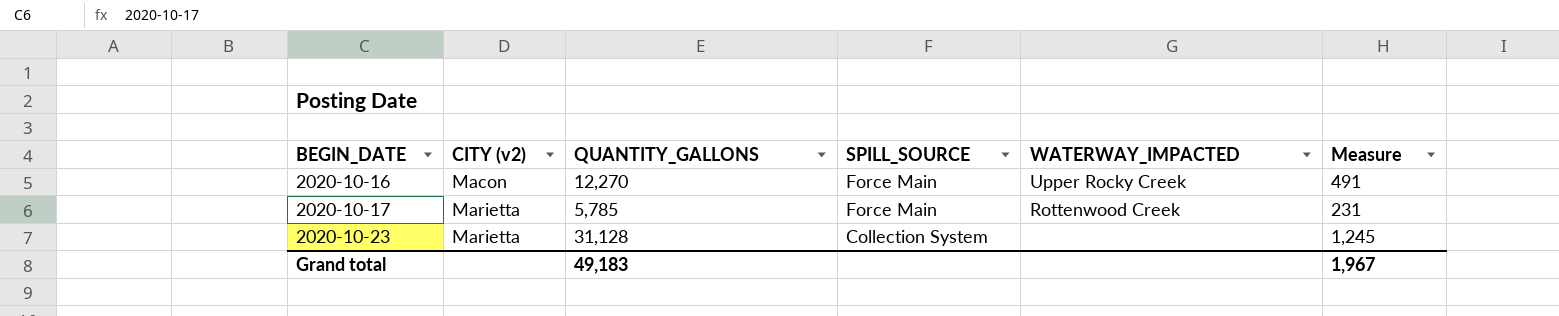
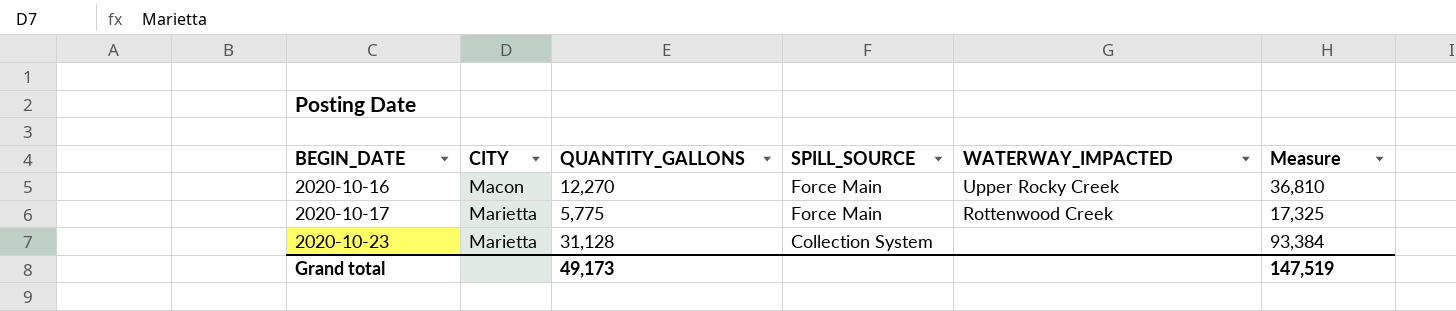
column name: CITY (v2) -> CITY
column Measure | formula: [QUANTITY_GALLONS] * 0.04 -> [QUANTITY_GALLONS] * 3
2020-10-17 | QUANTITY_GALLONS: 5,785 -> 5,775
Grand total | QUANTITY_GALLONS: 49,183 -> 49,173
Grand total | Measure: 1,967 -> 147,519

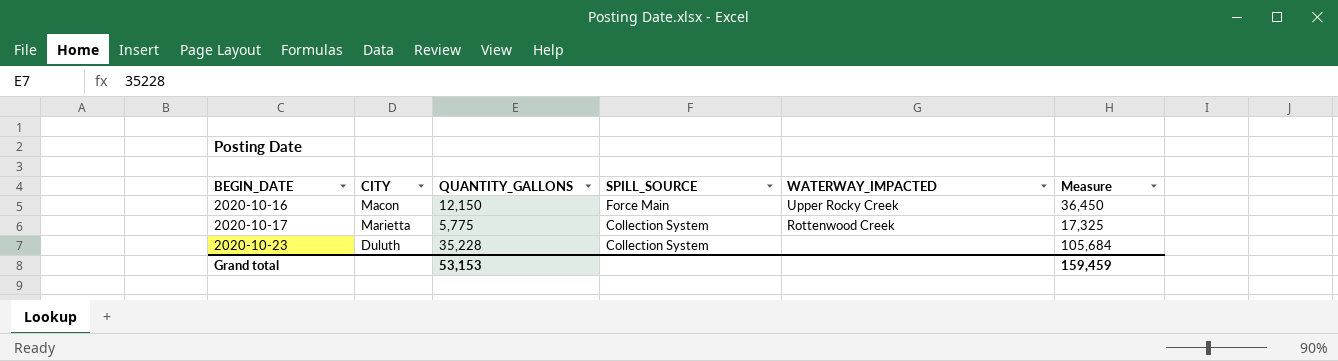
2020-10-16 | QUANTITY_GALLONS: 12,270 -> 12,150
2020-10-16 | Measure: 36,810 -> 36,450
2020-10-17 | SPILL_SOURCE: Force Main -> Collection System
2020-10-23 | CITY: Marietta -> Duluth
2020-10-23 | QUANTITY_GALLONS: 31,128 -> 35,228
2020-10-23 | Measure: 93,384 -> 105,684
Grand total | QUANTITY_GALLONS: 49,173 -> 53,153
Grand total | Measure: 147,519 -> 159,459

